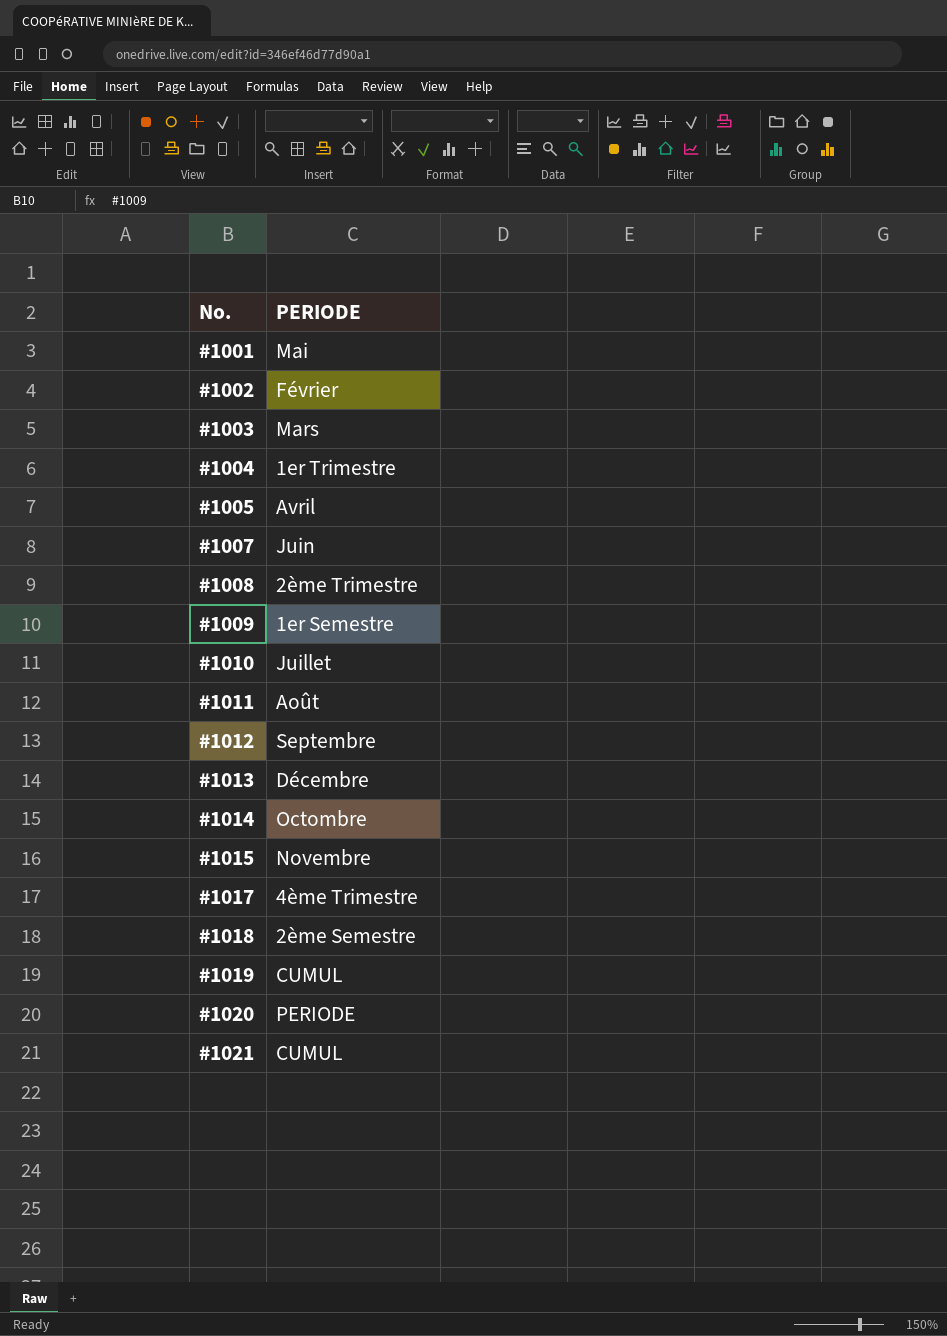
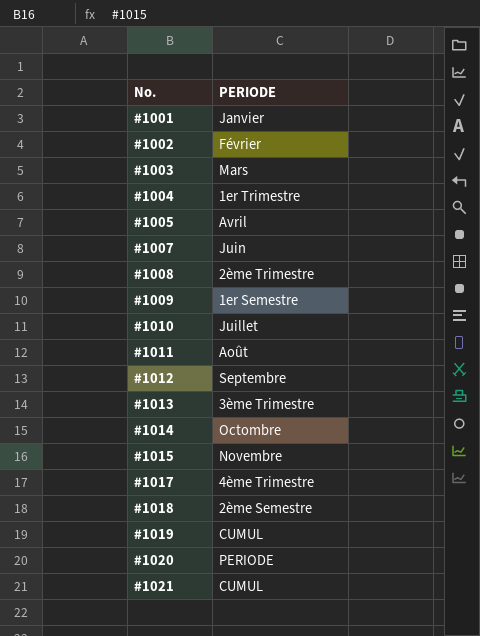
#1001 | PERIODE: Mai -> Janvier
#1013 | PERIODE: Décembre -> 3ème Trimestre

